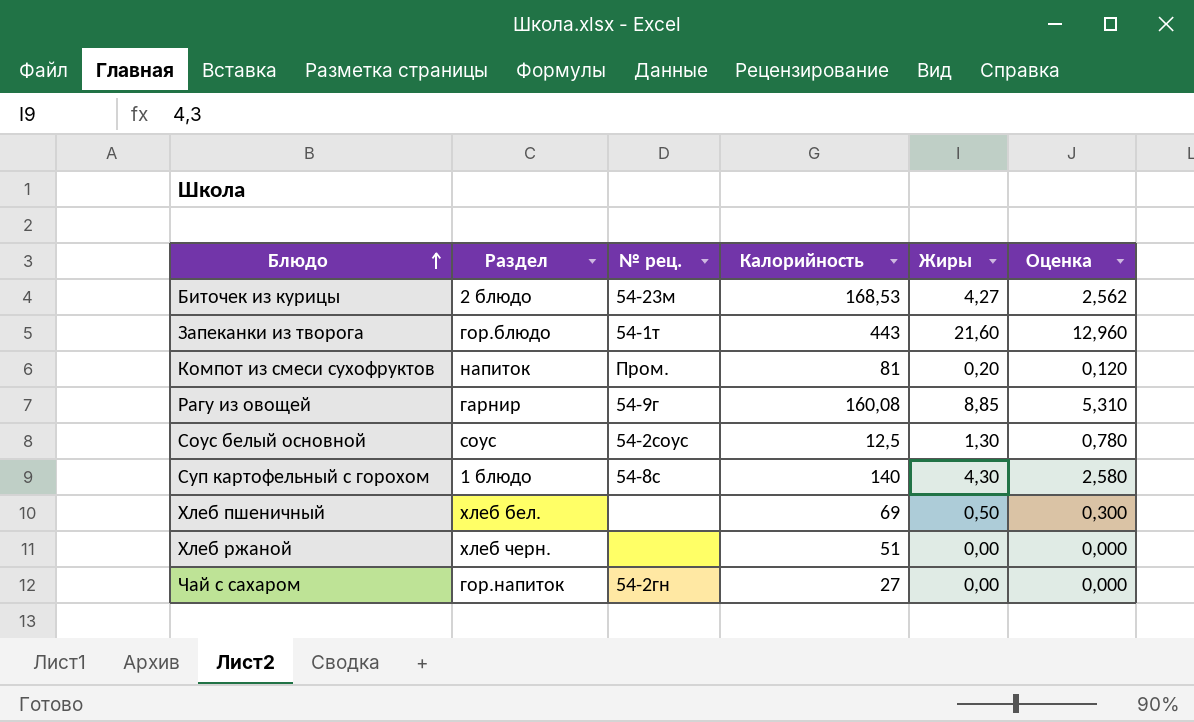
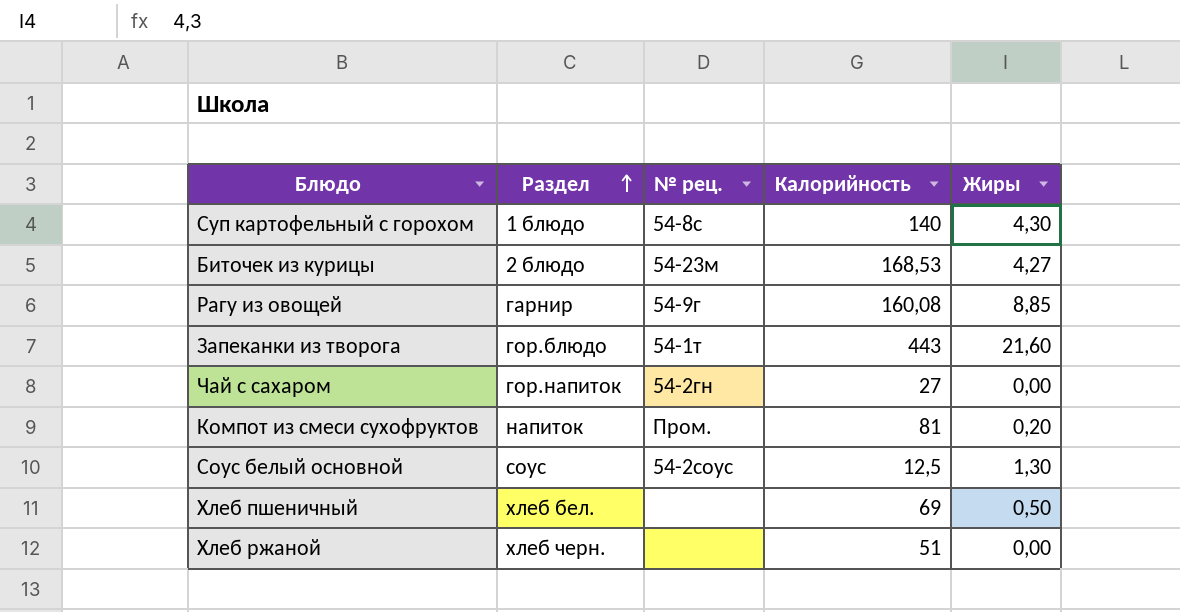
row order: Блюдо ascending -> Раздел ascending
column Оценка | formula: [Жиры] * 0,6 -> none

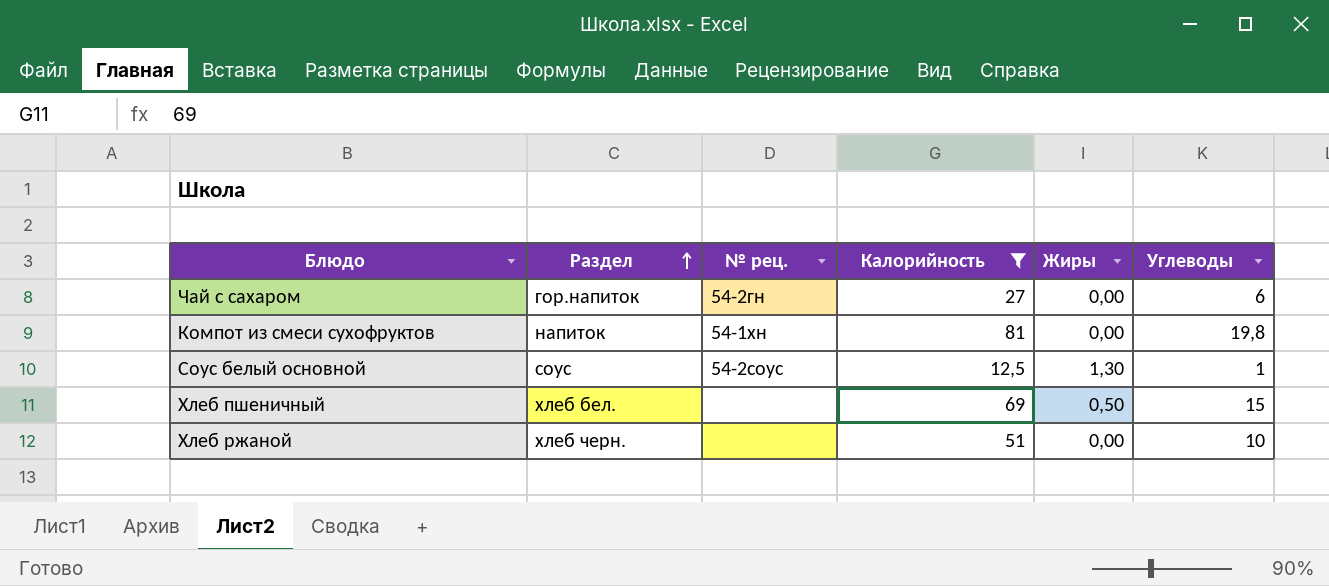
filter: none -> Калорийность <= 81
column Углеводы | position: none -> 6
Компот из смеси сухофруктов | № рец.: Пром. -> 54-1хн
Компот из смеси сухофруктов | Жиры: 0,20 -> 0,00

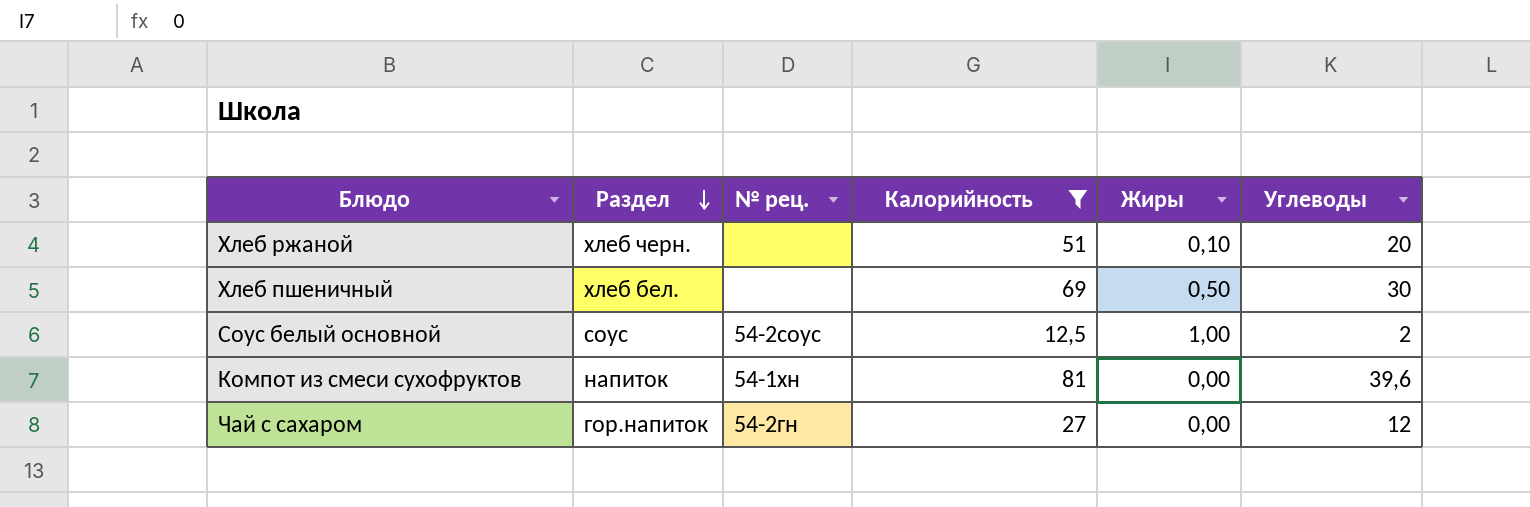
row order: Раздел ascending -> Раздел descending
Хлеб ржаной | Жиры: 0,00 -> 0,10
Хлеб ржаной | Углеводы: 10 -> 20
Хлеб пшеничный | Углеводы: 15 -> 30
Соус белый основной | Жиры: 1,30 -> 1,00
Соус белый основной | Углеводы: 1 -> 2
Компот из смеси сухофруктов | Углеводы: 19,8 -> 39,6
Чай с сахаром | Углеводы: 6 -> 12

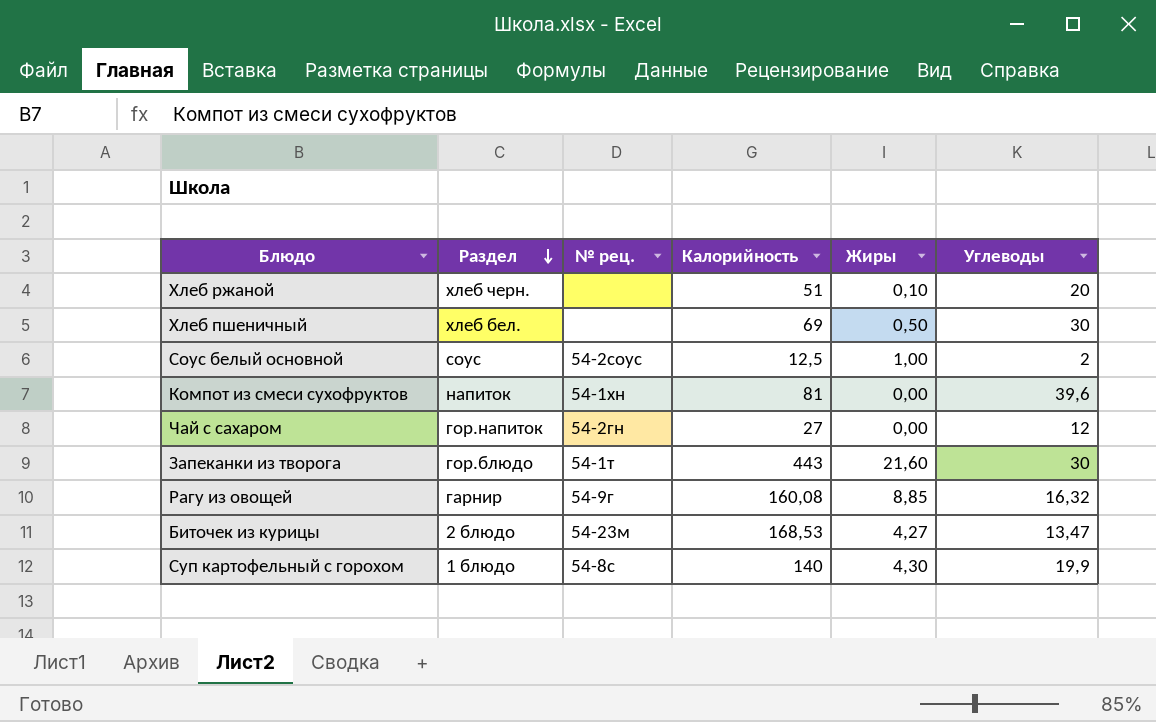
filter: Калорийность <= 81 -> none

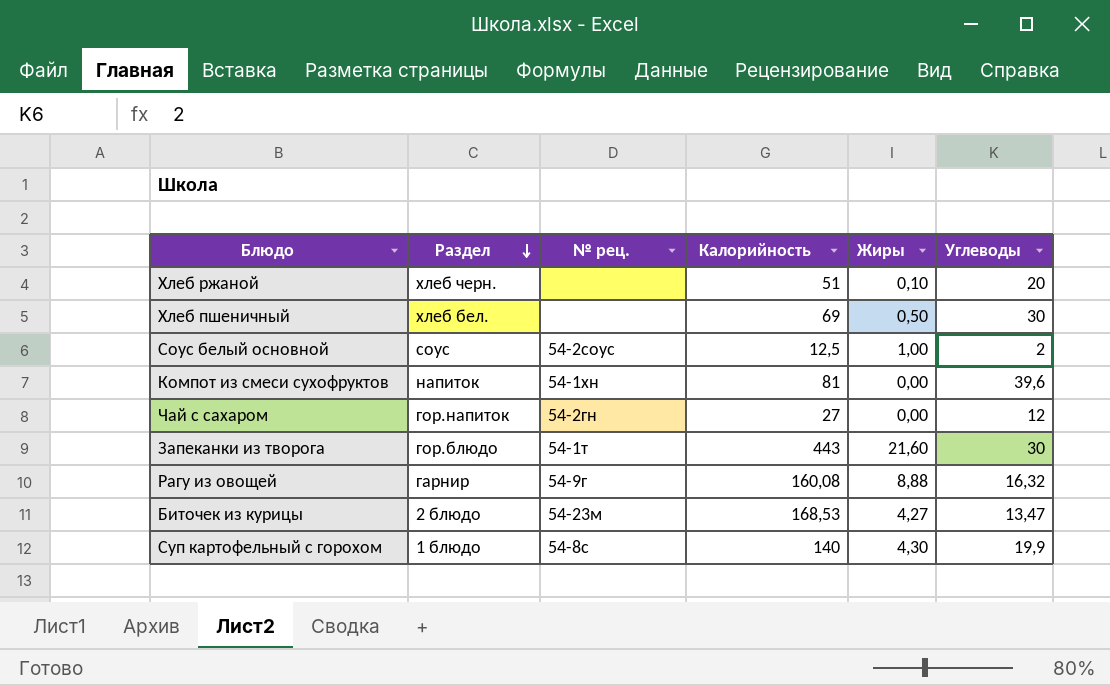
Рагу из овощей | Жиры: 8,85 -> 8,88

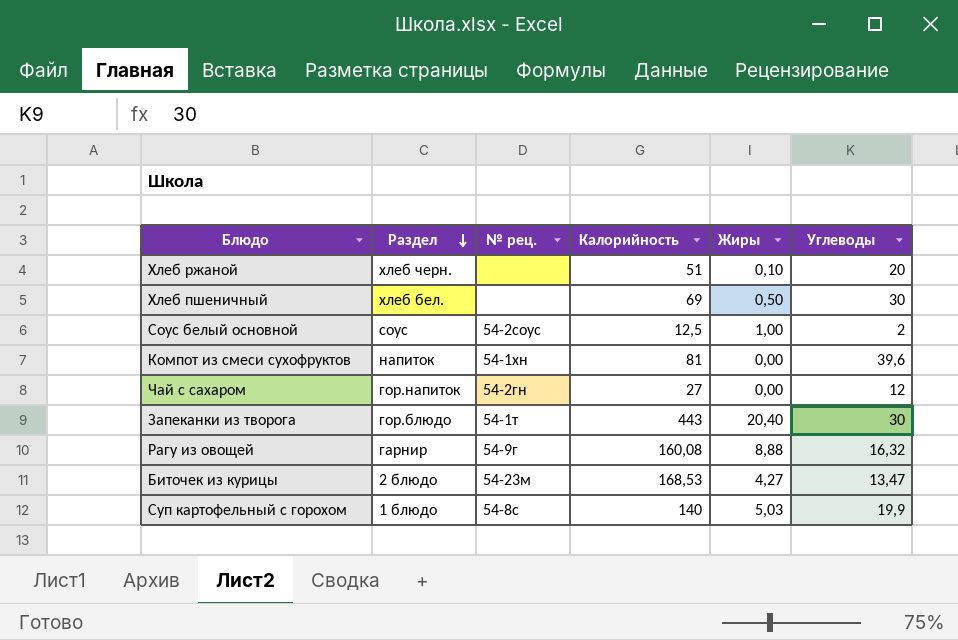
Запеканки из творога | Жиры: 21,60 -> 20,40
Суп картофельный с горохом | Жиры: 4,30 -> 5,03

